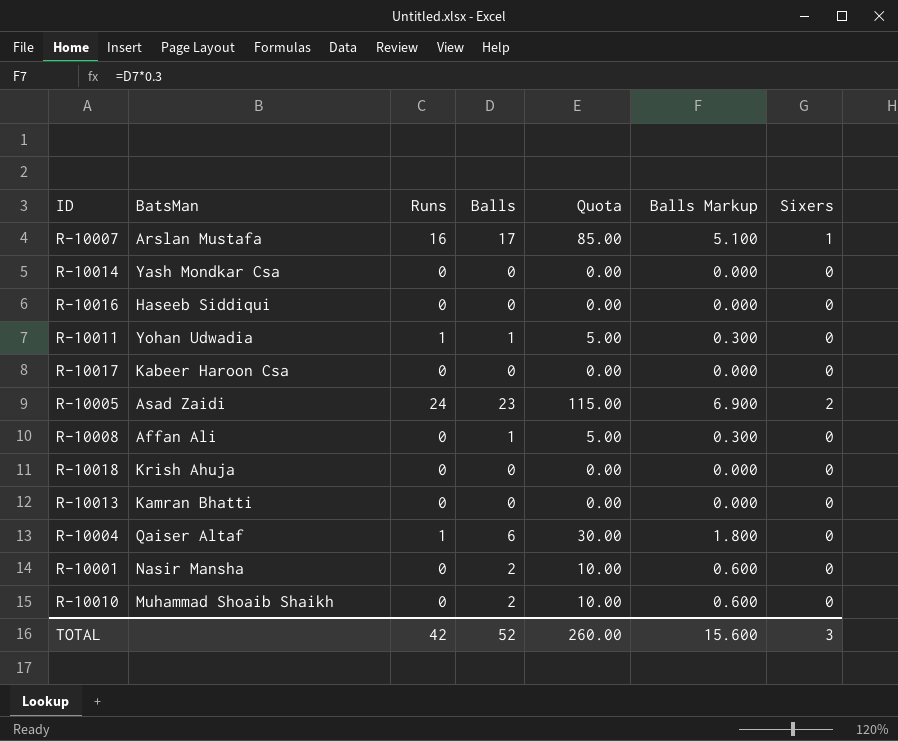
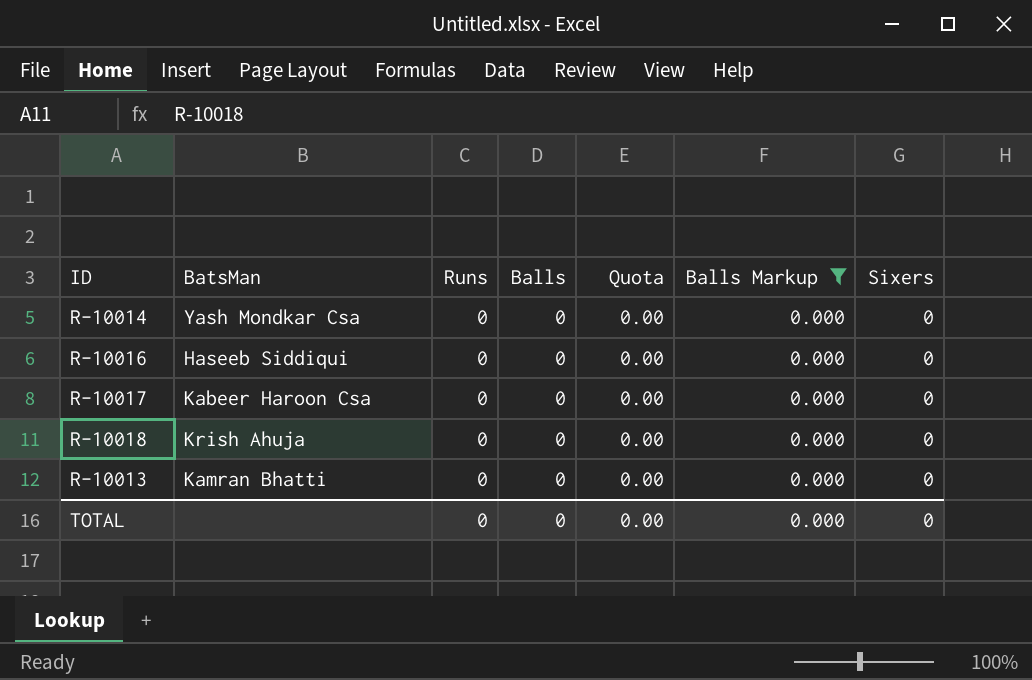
filter: none -> Balls Markup = 0.000
TOTAL | Runs: 42 -> 0
TOTAL | Balls: 52 -> 0
TOTAL | Quota: 260.00 -> 0.00
TOTAL | Balls Markup: 15.600 -> 0.000
TOTAL | Sixers: 3 -> 0

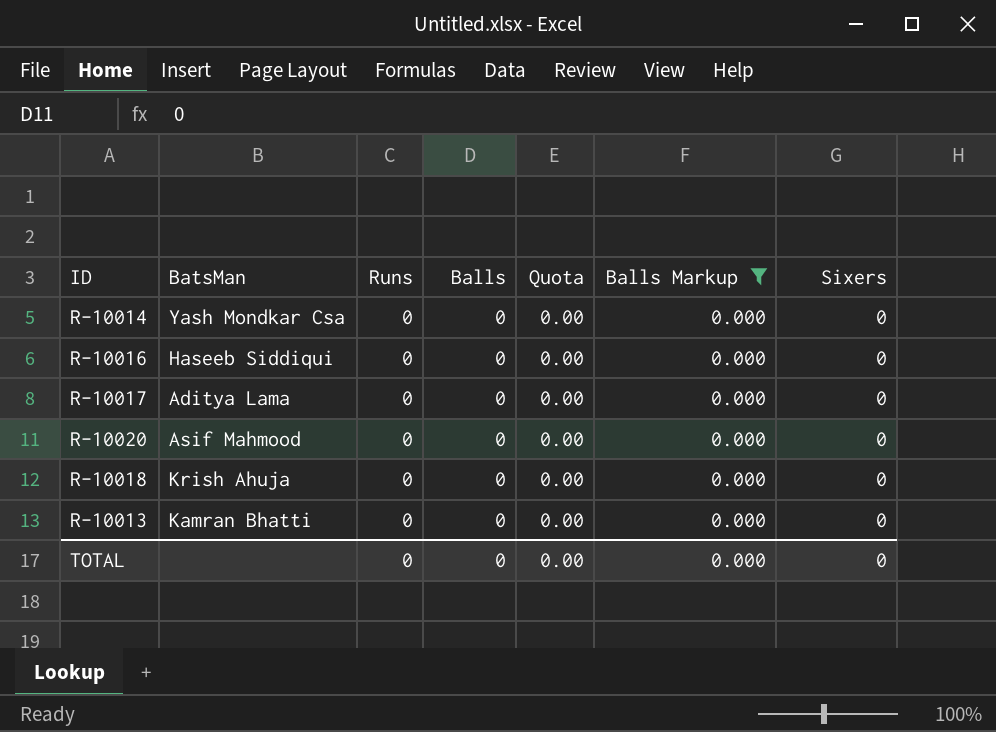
R-10017 | BatsMan: Kabeer Haroon Csa -> Aditya Lama
row R-10020: none -> Asif Mahmood | 0 | 0 | 0.00 | 0.000 | 0

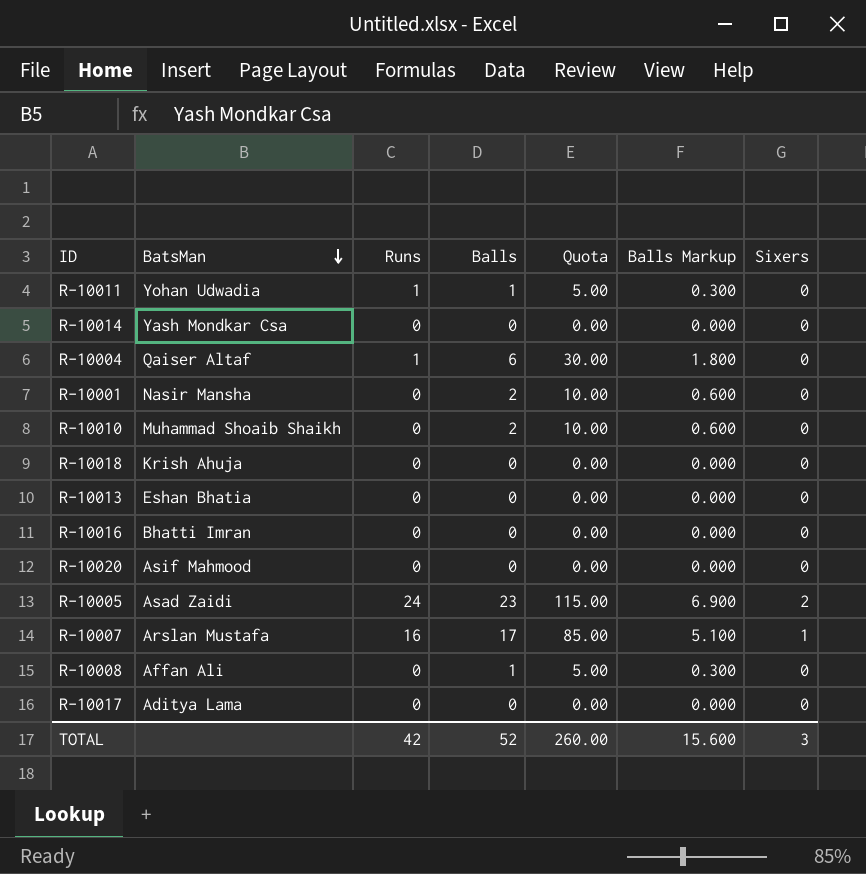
filter: Balls Markup = 0.000 -> none
row order: none -> BatsMan descending
R-10013 | BatsMan: Kamran Bhatti -> Eshan Bhatia
R-10016 | BatsMan: Haseeb Siddiqui -> Bhatti Imran
TOTAL | Runs: 0 -> 42
TOTAL | Balls: 0 -> 52
TOTAL | Quota: 0.00 -> 260.00
TOTAL | Balls Markup: 0.000 -> 15.600
TOTAL | Sixers: 0 -> 3

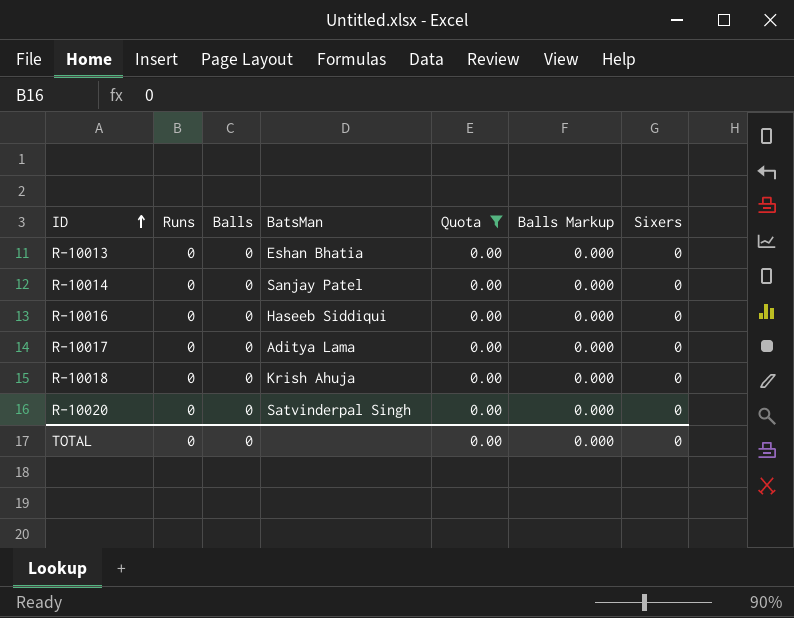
filter: none -> Quota = 0.00
row order: BatsMan descending -> ID ascending
column BatsMan | position: 2 -> 4
R-10014 | BatsMan: Yash Mondkar Csa -> Sanjay Patel
R-10016 | BatsMan: Bhatti Imran -> Haseeb Siddiqui
R-10020 | BatsMan: Asif Mahmood -> Satvinderpal Singh
TOTAL | Runs: 42 -> 0
TOTAL | Balls: 52 -> 0
TOTAL | Quota: 260.00 -> 0.00
TOTAL | Balls Markup: 15.600 -> 0.000
TOTAL | Sixers: 3 -> 0

